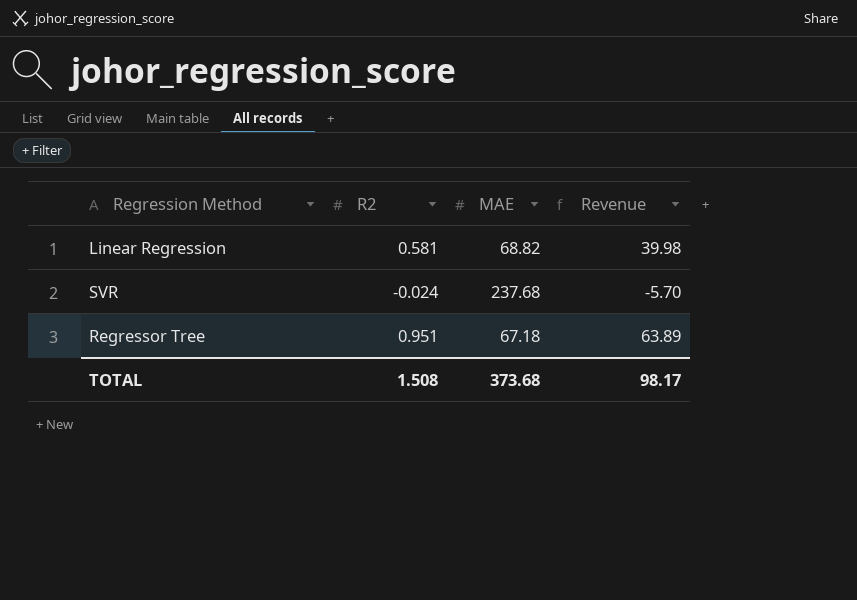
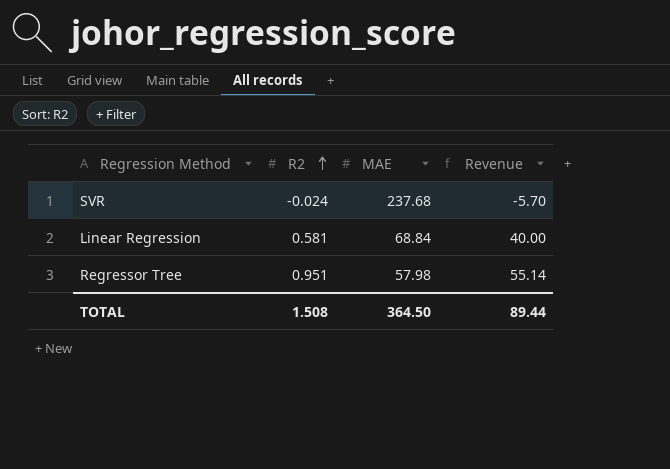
row order: none -> R2 ascending
Linear Regression | MAE: 68.82 -> 68.84
Linear Regression | Revenue: 39.98 -> 40.00
Regressor Tree | MAE: 67.18 -> 57.98
Regressor Tree | Revenue: 63.89 -> 55.14
TOTAL | MAE: 373.68 -> 364.50
TOTAL | Revenue: 98.17 -> 89.44

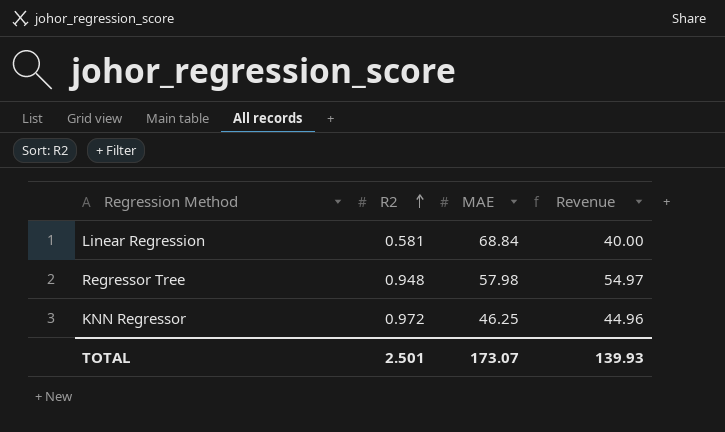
row SVR: -0.024 | 237.68 | -5.70 -> none
Regressor Tree | R2: 0.951 -> 0.948
Regressor Tree | Revenue: 55.14 -> 54.97
row KNN Regressor: none -> 0.972 | 46.25 | 44.96
TOTAL | R2: 1.508 -> 2.501
TOTAL | MAE: 364.50 -> 173.07
TOTAL | Revenue: 89.44 -> 139.93

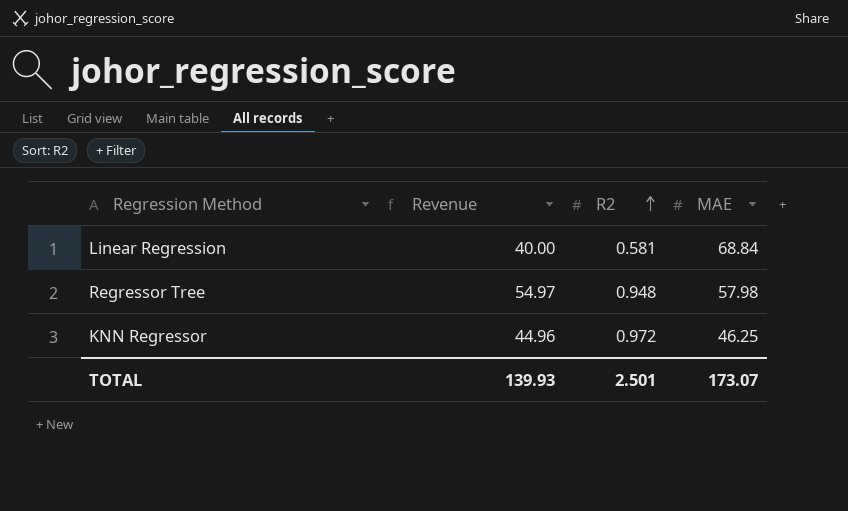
column Revenue | position: 4 -> 2

